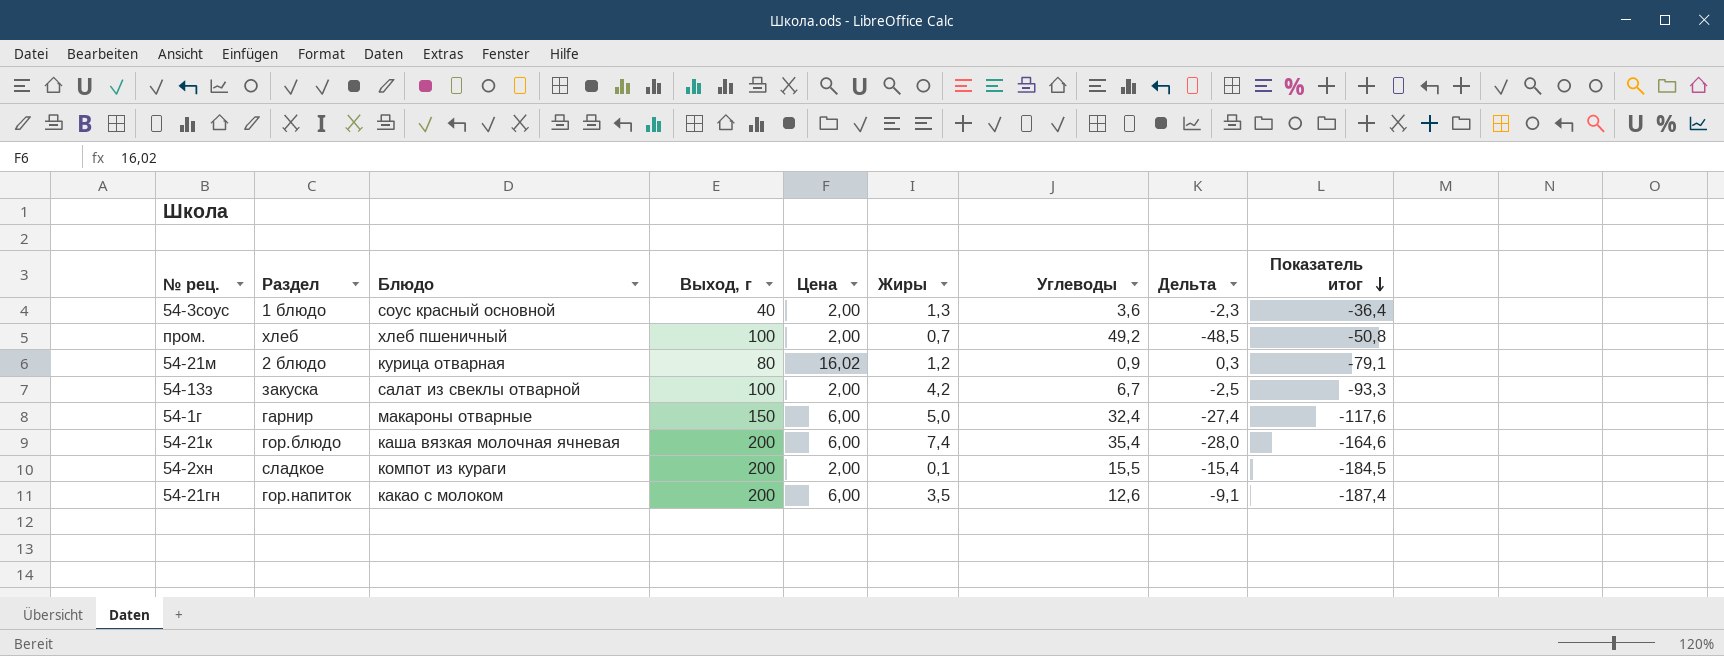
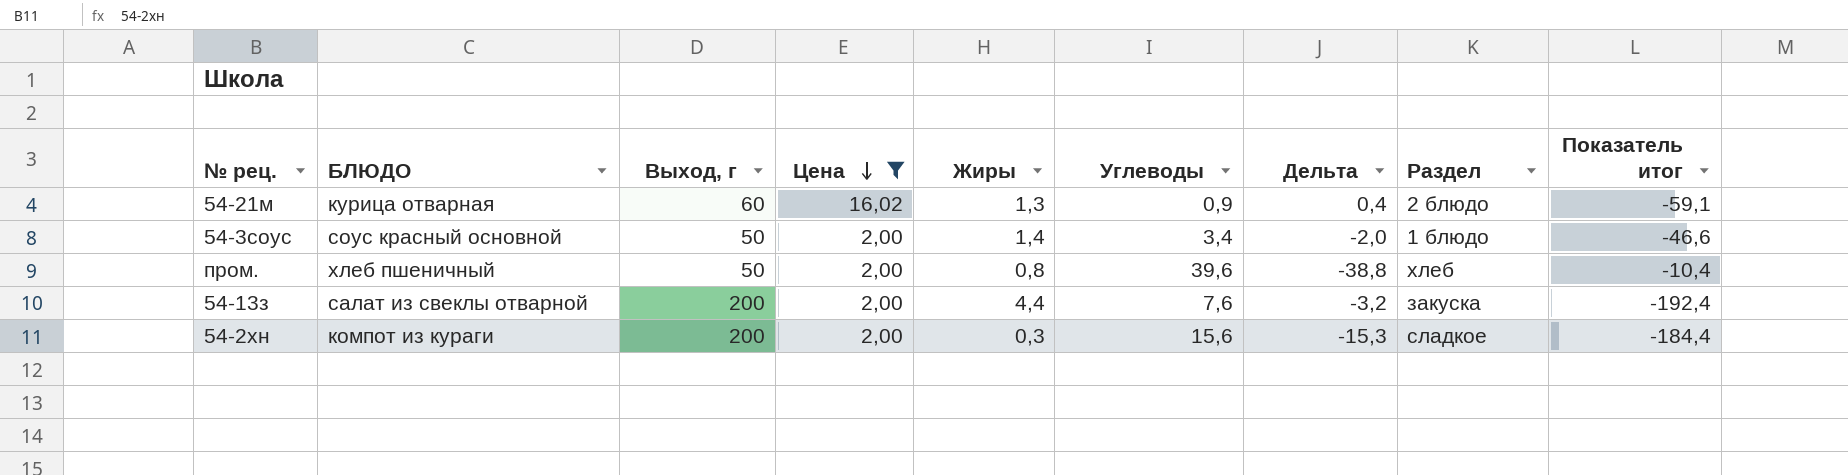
filter: none -> Цена != 6,00
row order: Показатель итог descending -> Цена descending
column name: Блюдо -> БЛЮДО
column Раздел | position: 2 -> 8
54-21м | Выход, г: 80 -> 60
54-21м | Жиры: 1,2 -> 1,3
54-21м | Дельта: 0,3 -> 0,4
54-21м | Показатель итог: -79,1 -> -59,1
54-3соус | Выход, г: 40 -> 50
54-3соус | Жиры: 1,3 -> 1,4
54-3соус | Углеводы: 3,6 -> 3,4
54-3соус | Дельта: -2,3 -> -2,0
54-3соус | Показатель итог: -36,4 -> -46,6
пром. | Выход, г: 100 -> 50
пром. | Жиры: 0,7 -> 0,8
пром. | Углеводы: 49,2 -> 39,6
пром. | Дельта: -48,5 -> -38,8
пром. | Показатель итог: -50,8 -> -10,4
54-13з | Выход, г: 100 -> 200
54-13з | Жиры: 4,2 -> 4,4
54-13з | Углеводы: 6,7 -> 7,6
54-13з | Дельта: -2,5 -> -3,2
54-13з | Показатель итог: -93,3 -> -192,4
54-2хн | Жиры: 0,1 -> 0,3
54-2хн | Углеводы: 15,5 -> 15,6
54-2хн | Дельта: -15,4 -> -15,3
54-2хн | Показатель итог: -184,5 -> -184,4

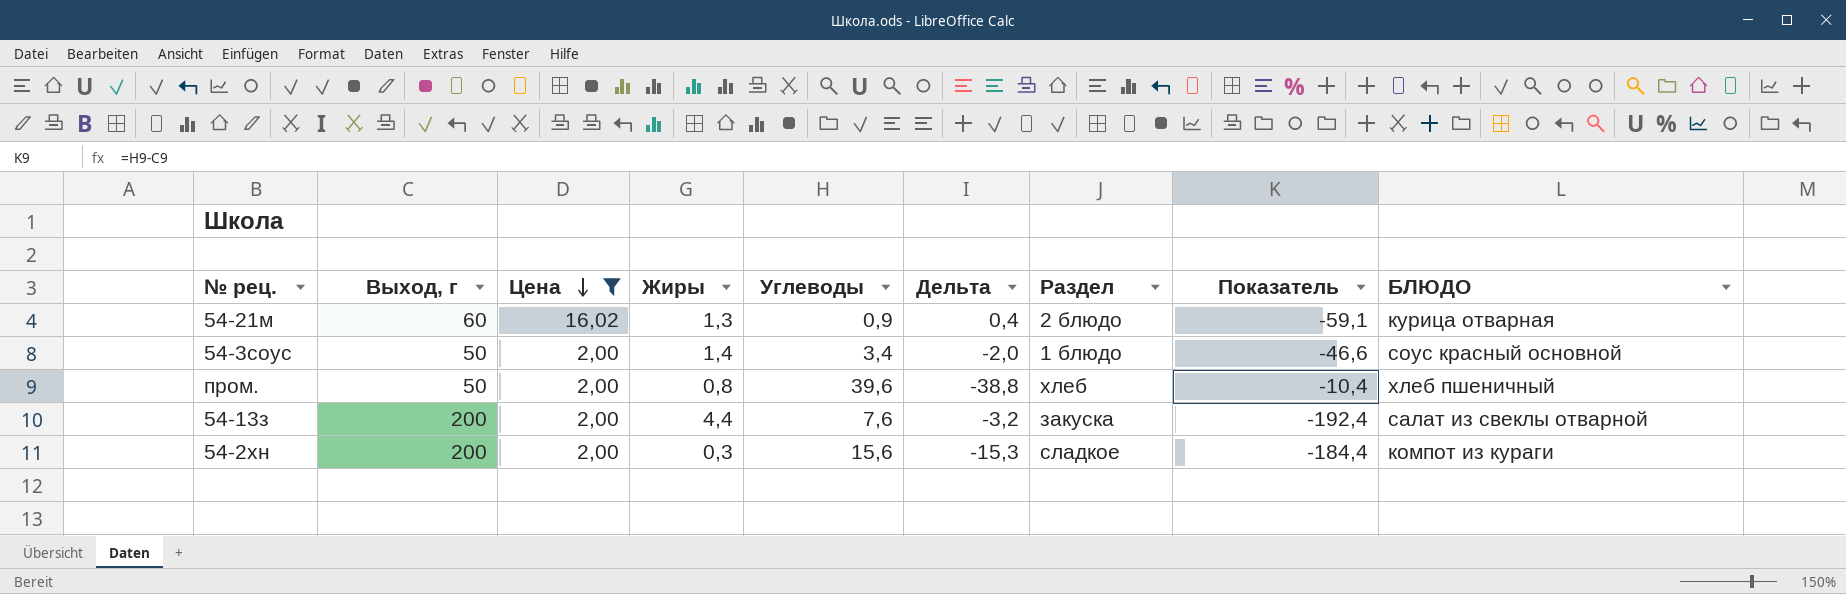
column name: Показатель итог -> Показатель
column БЛЮДО | position: 2 -> 9

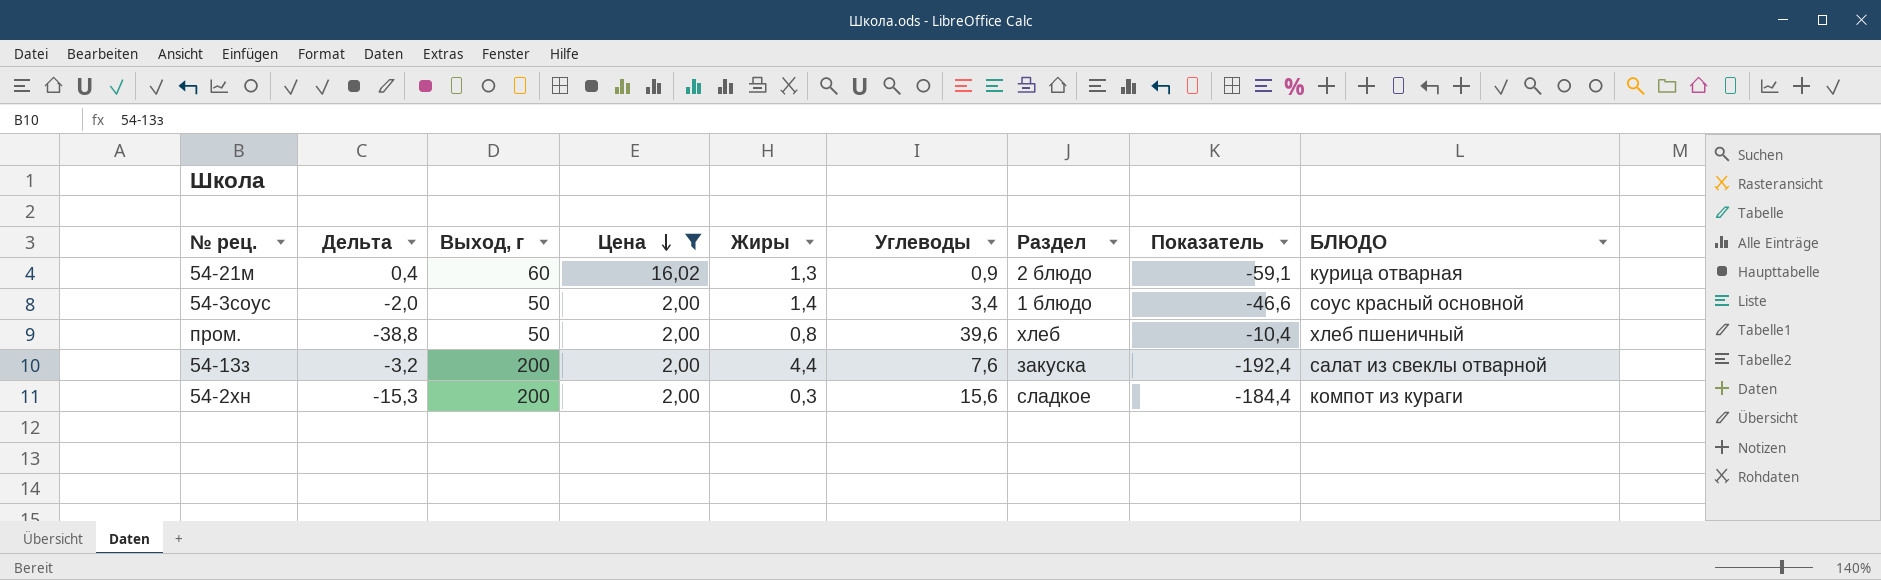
column Дельта | position: 6 -> 2

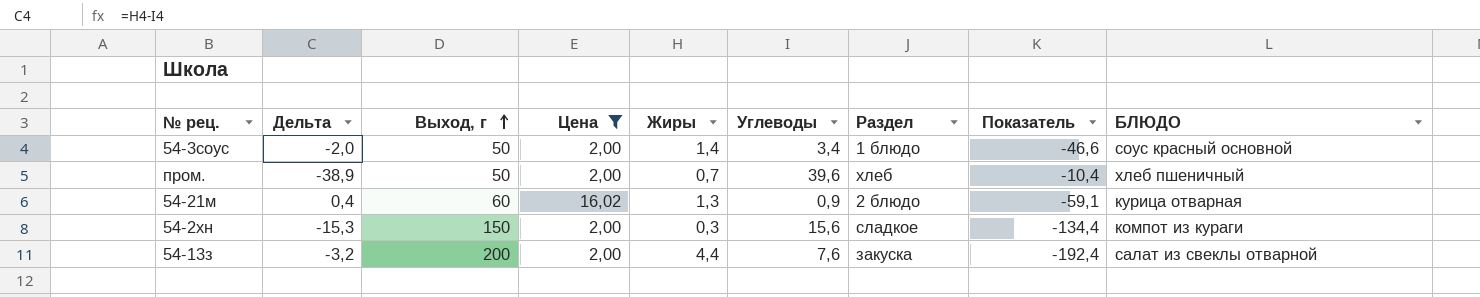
row order: Цена descending -> Выход, г ascending
пром. | Дельта: -38,8 -> -38,9
пром. | Жиры: 0,8 -> 0,7
54-2хн | Выход, г: 200 -> 150
54-2хн | Показатель: -184,4 -> -134,4

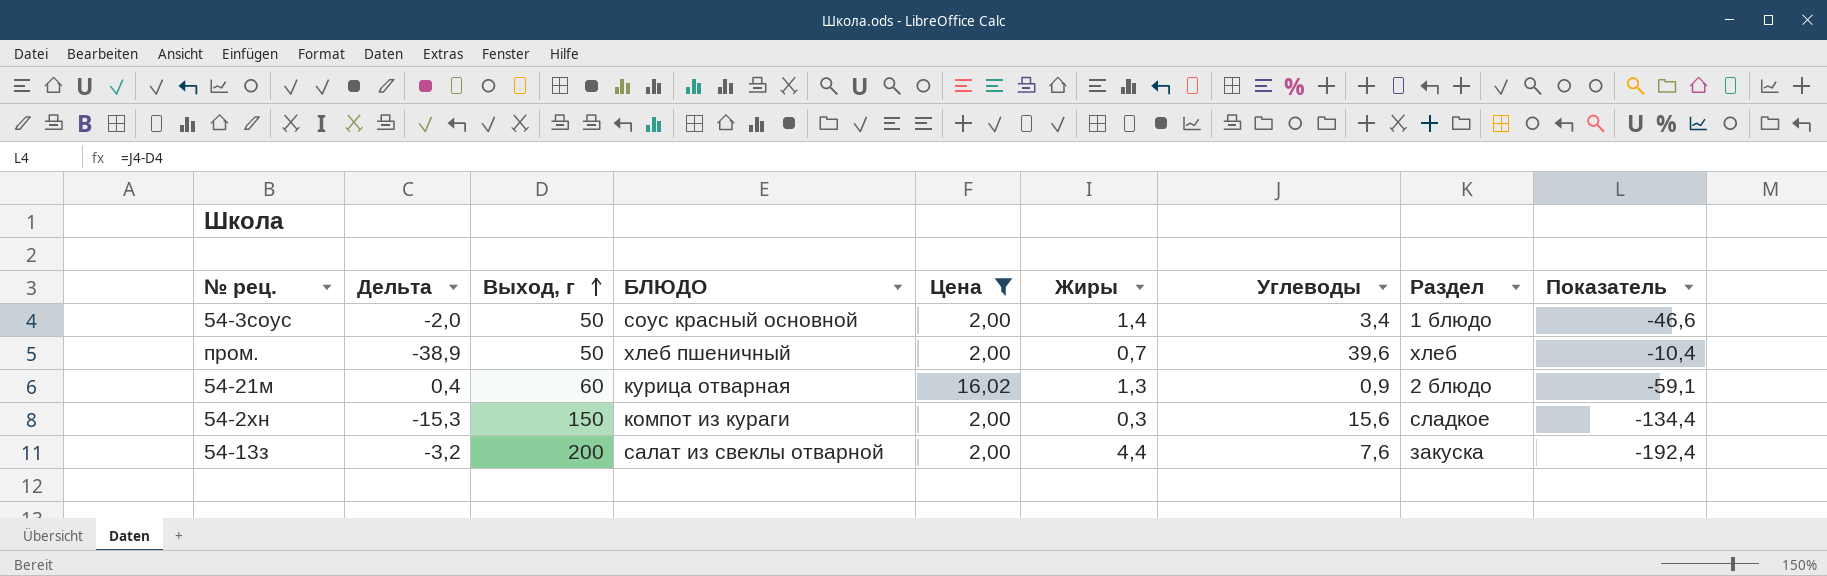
column БЛЮДО | position: 9 -> 4

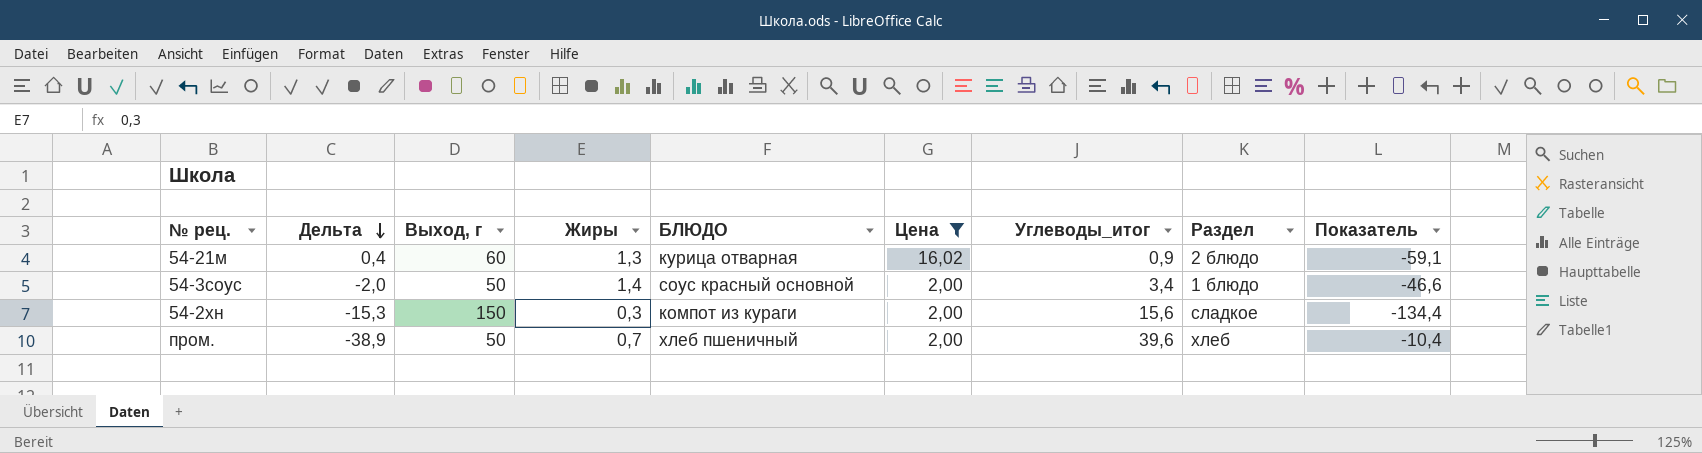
row order: Выход, г ascending -> Дельта descending
column Жиры | position: 6 -> 4
column name: Углеводы -> Углеводы_итог
row 54-13з: -3,2 | 200 | салат из свеклы отварной | 2,00 | 4,4 | 7,6 | закуска | -192,4 -> none

